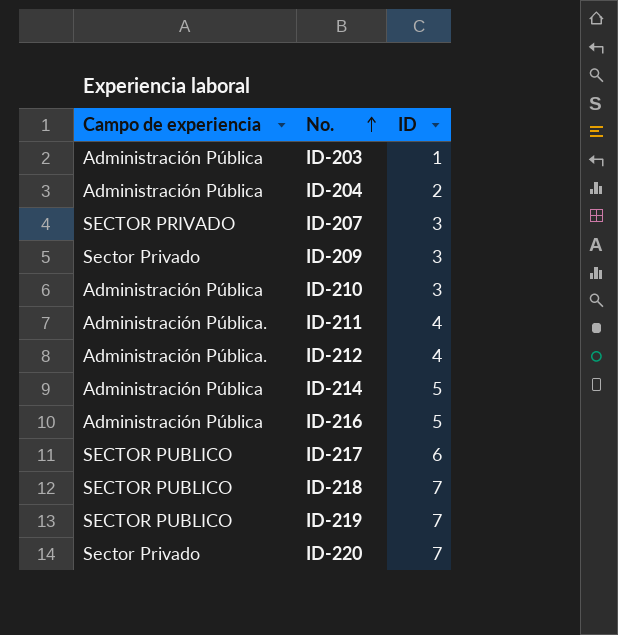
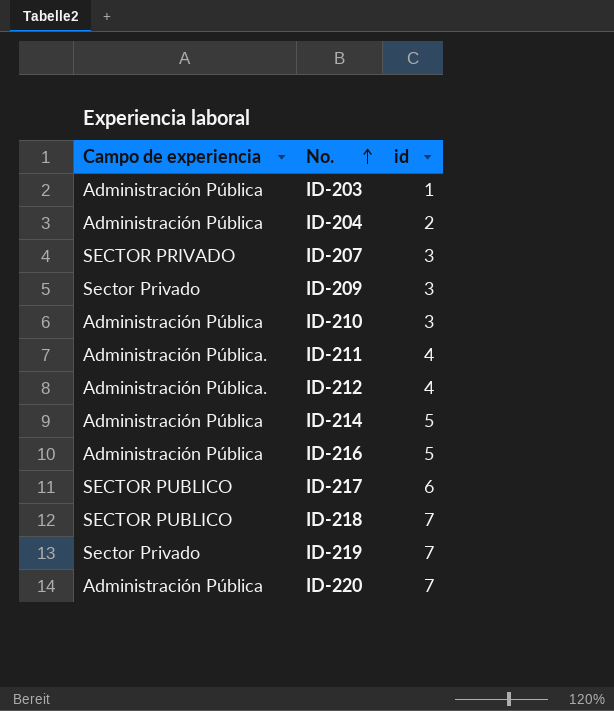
column name: ID -> id
ID-219 | Campo de experiencia: SECTOR PUBLICO -> Sector Privado
ID-220 | Campo de experiencia: Sector Privado -> Administración Pública

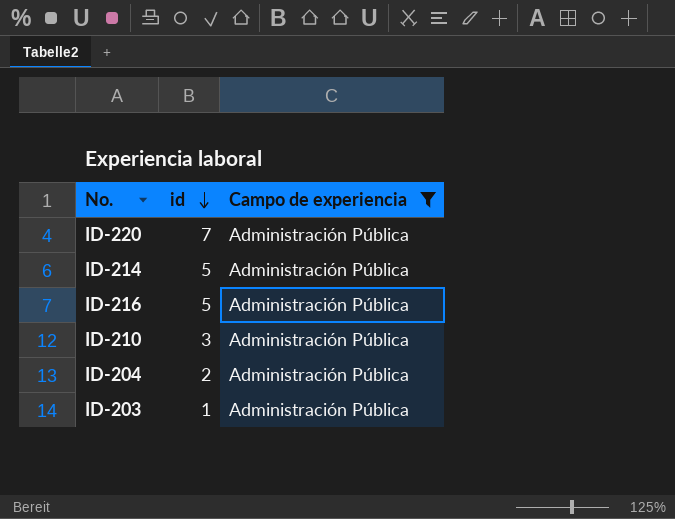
filter: none -> Campo de experiencia = Administración Pública
row order: No. ascending -> id descending
column Campo de experiencia | position: 1 -> 3

